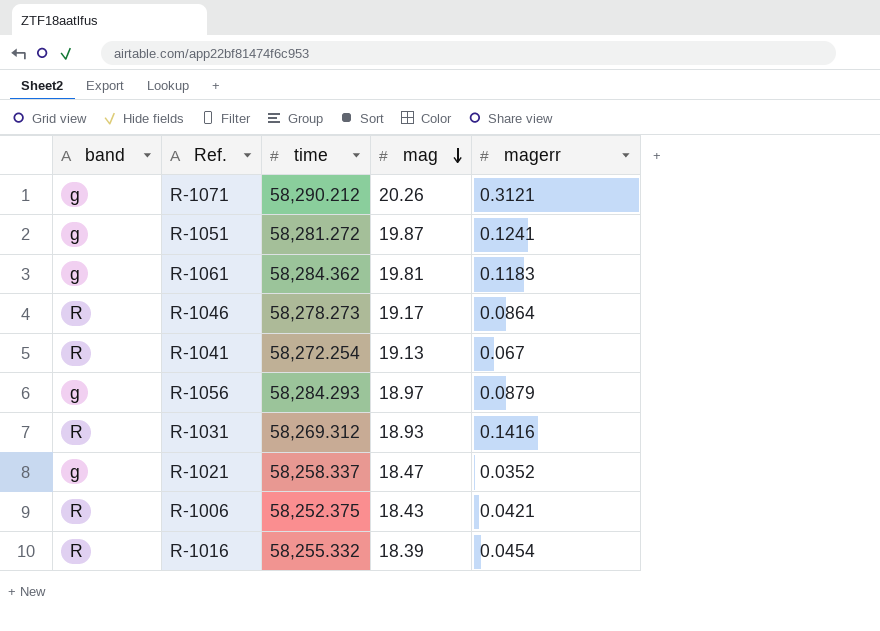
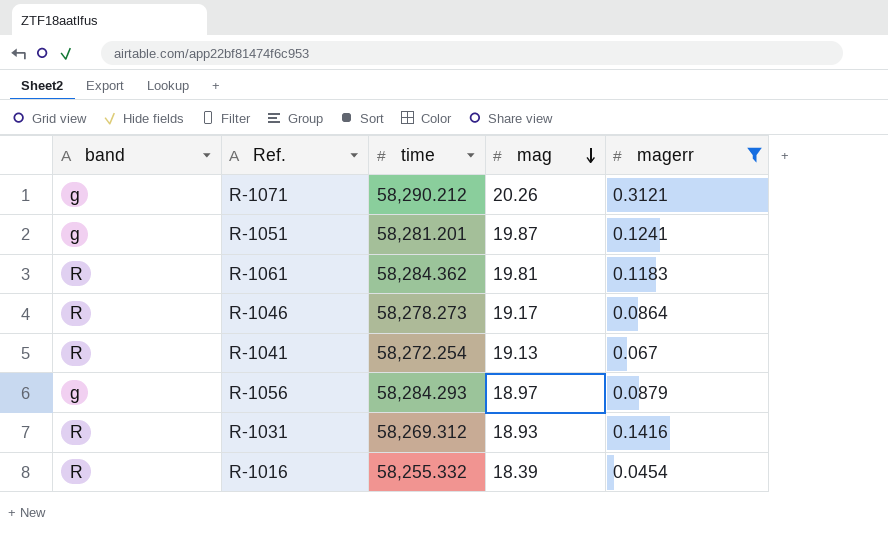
filter: none -> magerr >= 0.0454
R-1051 | time: 58,281.272 -> 58,281.201
R-1061 | band: g -> R

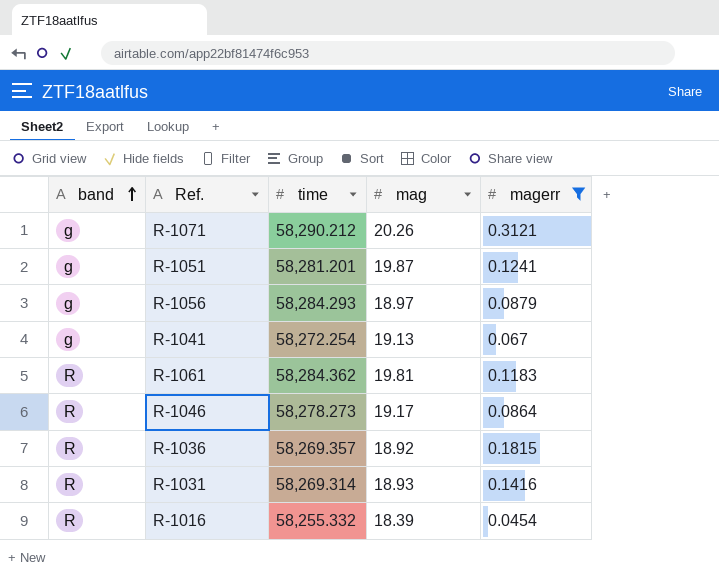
row order: mag descending -> band ascending
R-1041 | band: R -> g
row R-1036: none -> R | 58,269.357 | 18.92 | 0.1815
R-1031 | time: 58,269.312 -> 58,269.314

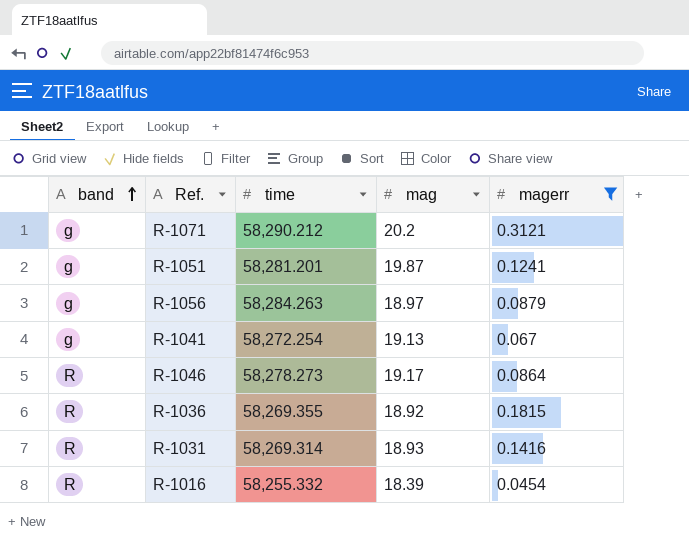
row R-1061: R | 58,284.362 | 19.81 | 0.1183 -> none
R-1071 | mag: 20.26 -> 20.2
R-1056 | time: 58,284.293 -> 58,284.263
R-1036 | time: 58,269.357 -> 58,269.355

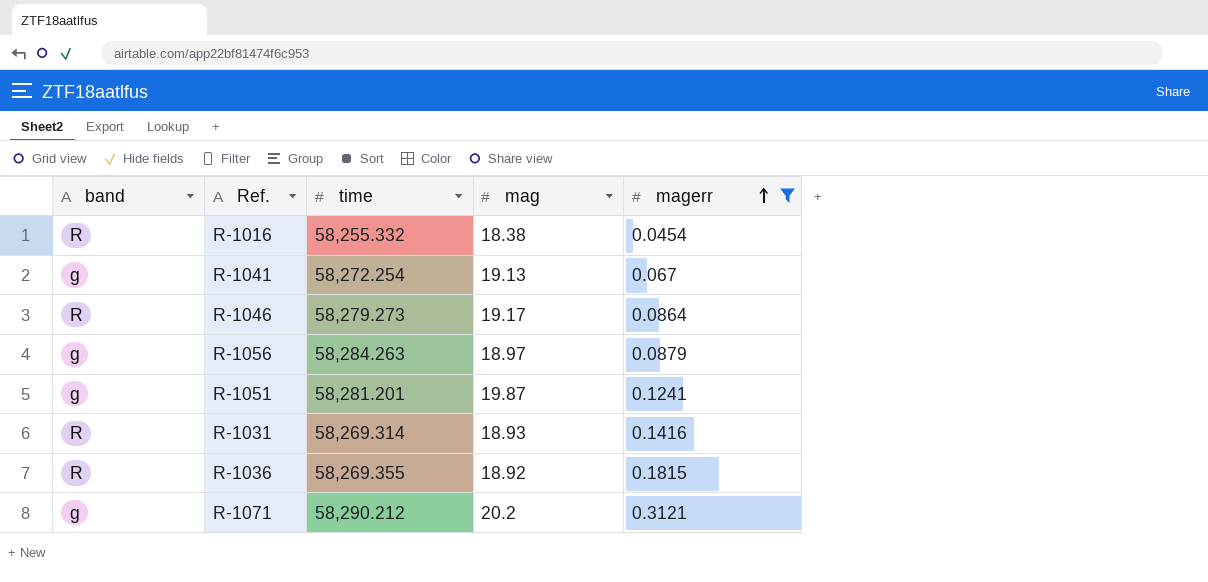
row order: band ascending -> magerr ascending
R-1016 | mag: 18.39 -> 18.38
R-1046 | time: 58,278.273 -> 58,279.273

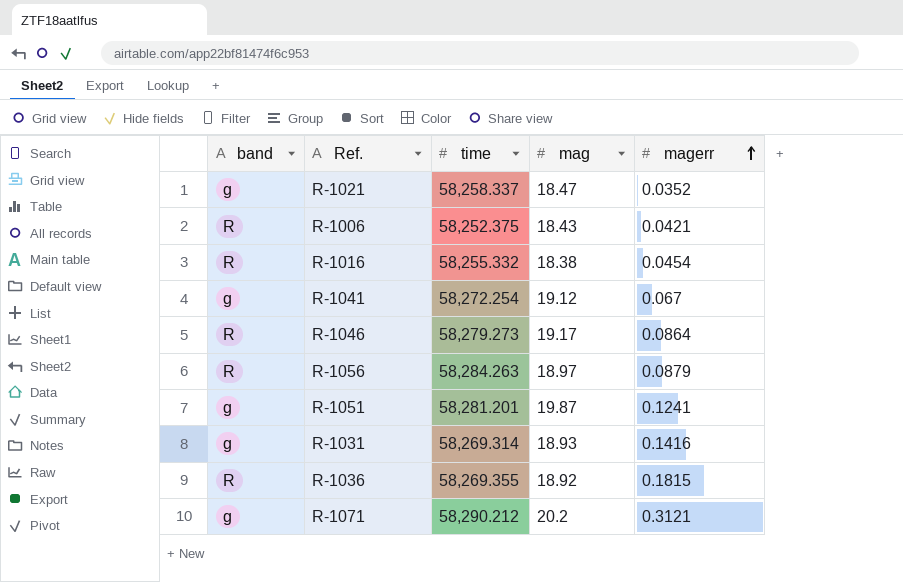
filter: magerr >= 0.0454 -> none
R-1041 | mag: 19.13 -> 19.12
R-1056 | band: g -> R
R-1031 | band: R -> g

